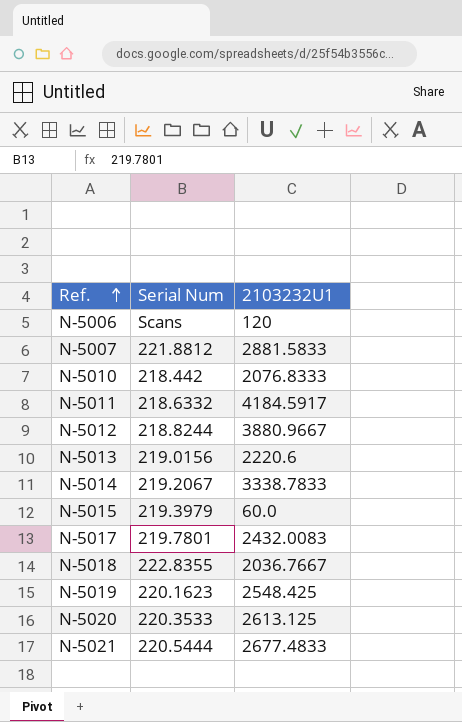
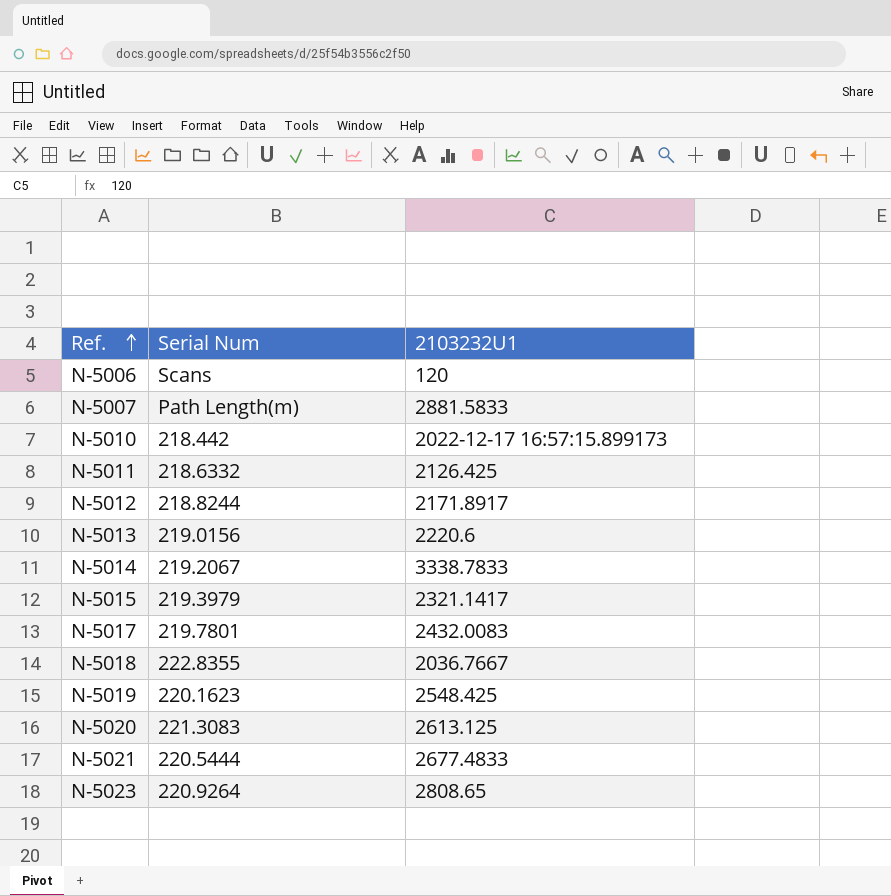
N-5007 | Serial Num: 221.8812 -> Path Length(m)
N-5010 | 2103232U1: 2076.8333 -> 2022-12-17 16:57:15.899173
N-5011 | 2103232U1: 4184.5917 -> 2126.425
N-5012 | 2103232U1: 3880.9667 -> 2171.8917
N-5015 | 2103232U1: 60.0 -> 2321.1417
N-5020 | Serial Num: 220.3533 -> 221.3083
row N-5023: none -> 220.9264 | 2808.65

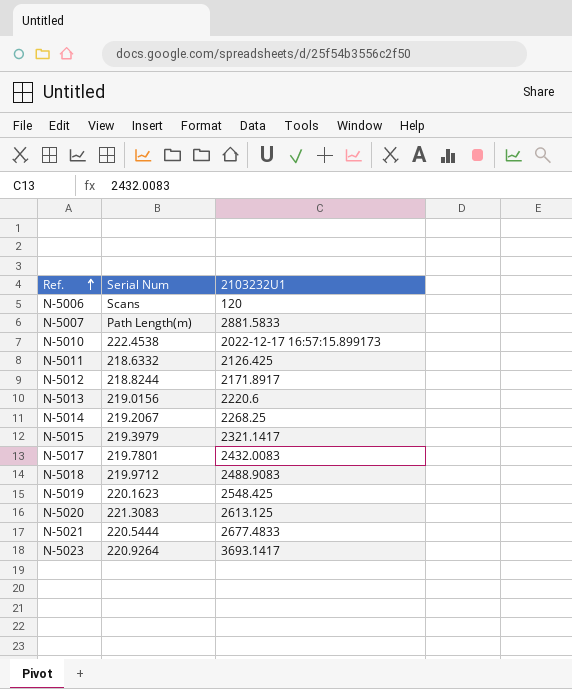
N-5010 | Serial Num: 218.442 -> 222.4538
N-5014 | 2103232U1: 3338.7833 -> 2268.25
N-5018 | Serial Num: 222.8355 -> 219.9712
N-5018 | 2103232U1: 2036.7667 -> 2488.9083
N-5023 | 2103232U1: 2808.65 -> 3693.1417

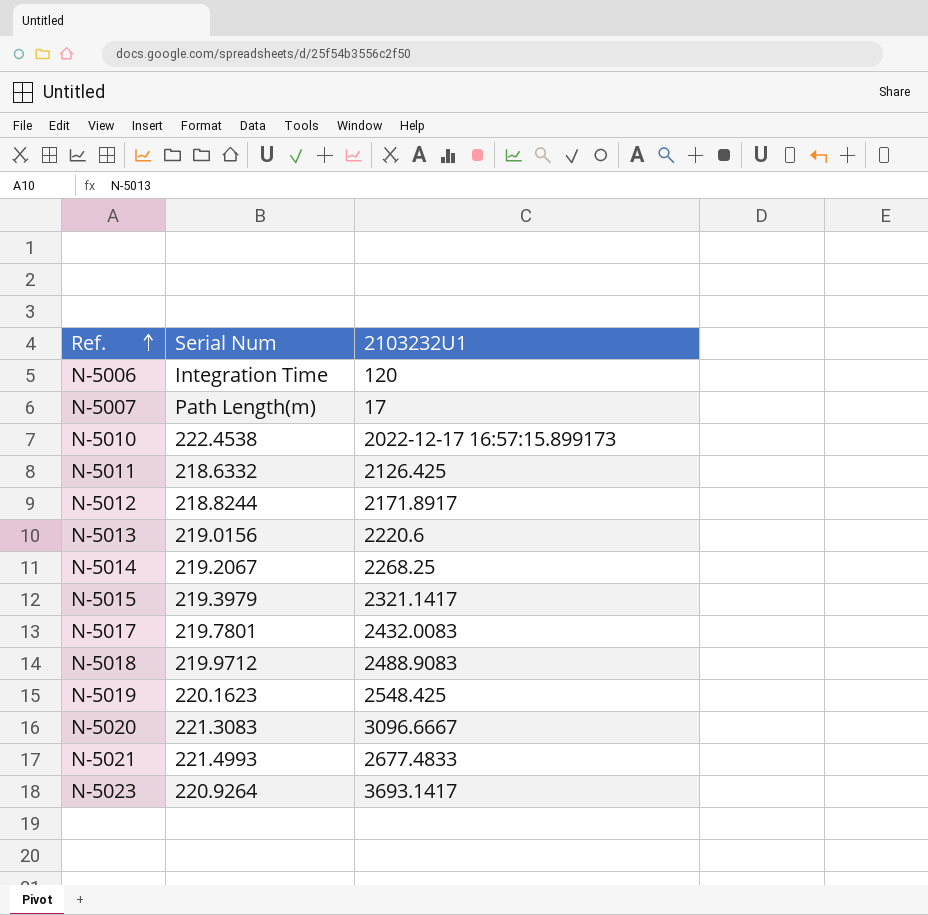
N-5006 | Serial Num: Scans -> Integration Time
N-5007 | 2103232U1: 2881.5833 -> 17
N-5020 | 2103232U1: 2613.125 -> 3096.6667
N-5021 | Serial Num: 220.5444 -> 221.4993

